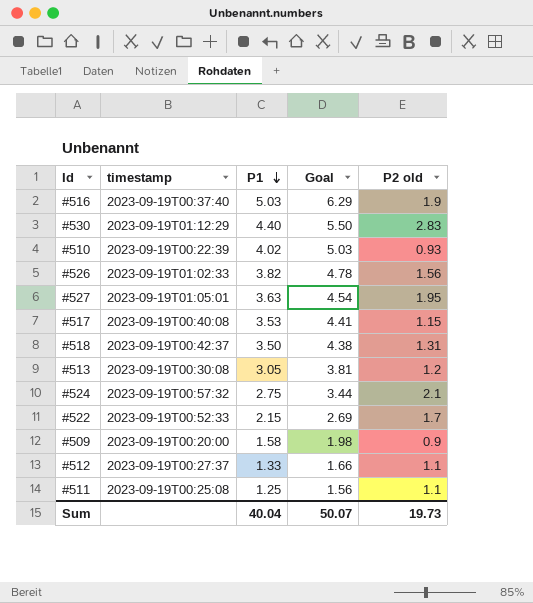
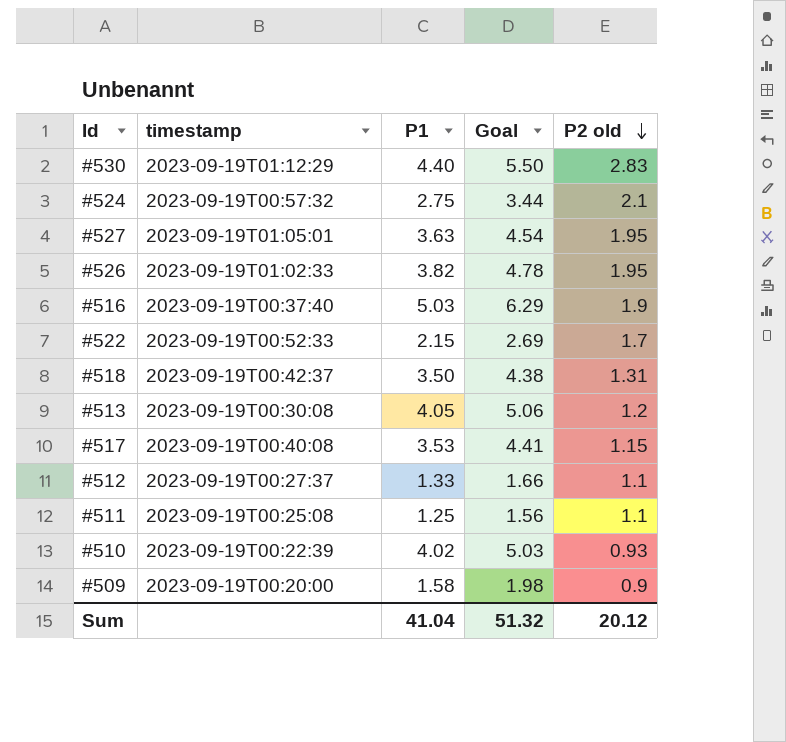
row order: P1 descending -> P2 old descending
#526 | P2 old: 1.56 -> 1.95
#513 | P1: 3.05 -> 4.05
#513 | Goal: 3.81 -> 5.06
Sum | P1: 40.04 -> 41.04
Sum | Goal: 50.07 -> 51.32
Sum | P2 old: 19.73 -> 20.12

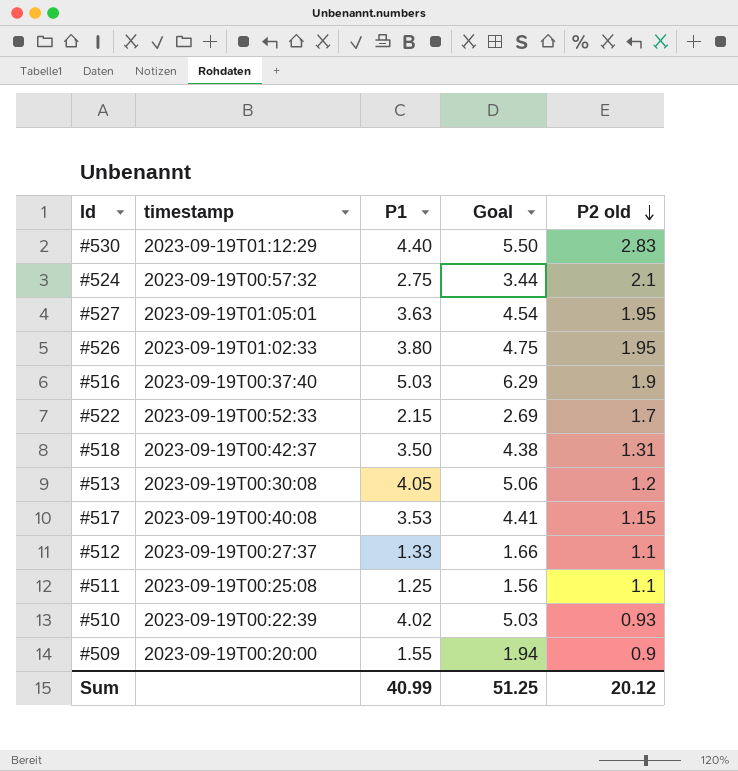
#526 | P1: 3.82 -> 3.80
#526 | Goal: 4.78 -> 4.75
#509 | P1: 1.58 -> 1.55
#509 | Goal: 1.98 -> 1.94
Sum | P1: 41.04 -> 40.99
Sum | Goal: 51.32 -> 51.25

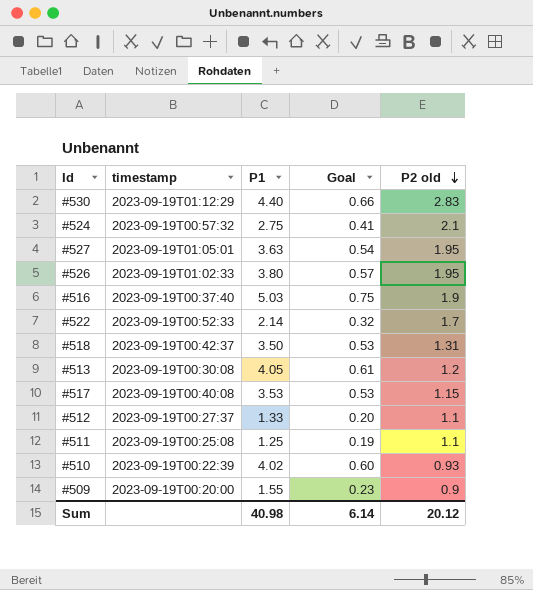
column Goal | formula: [P1] * 1.25 -> [P1] * 0.15
#522 | P1: 2.15 -> 2.14
Sum | P1: 40.99 -> 40.98
Sum | Goal: 51.25 -> 6.14

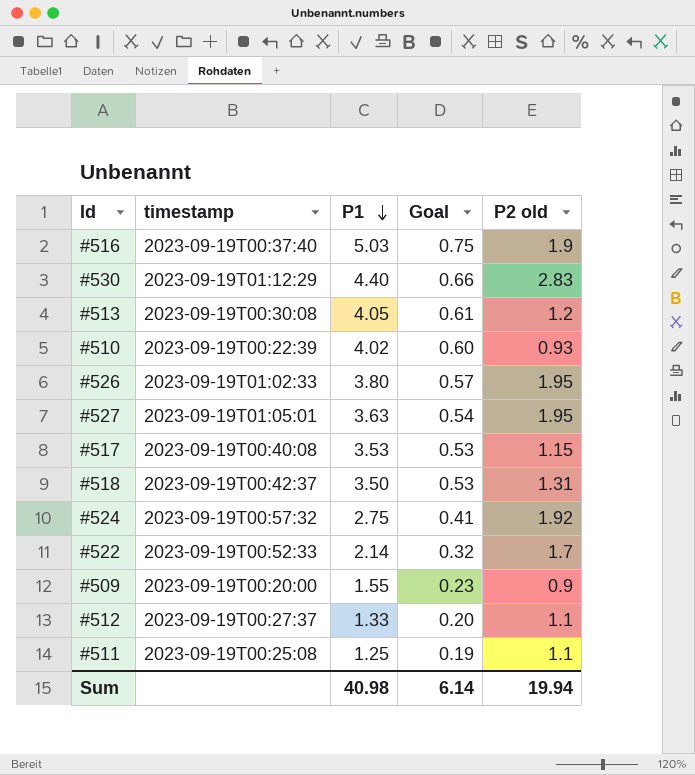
row order: P2 old descending -> P1 descending
#524 | P2 old: 2.1 -> 1.92
Sum | P2 old: 20.12 -> 19.94

